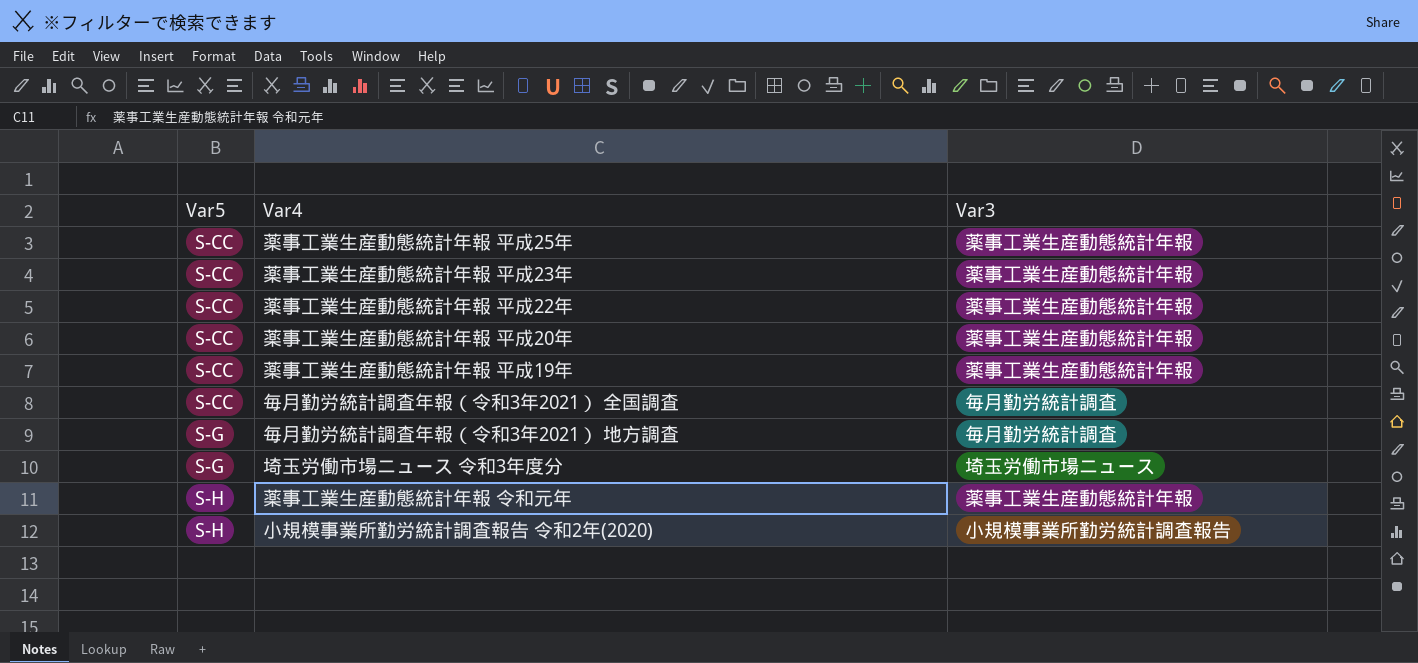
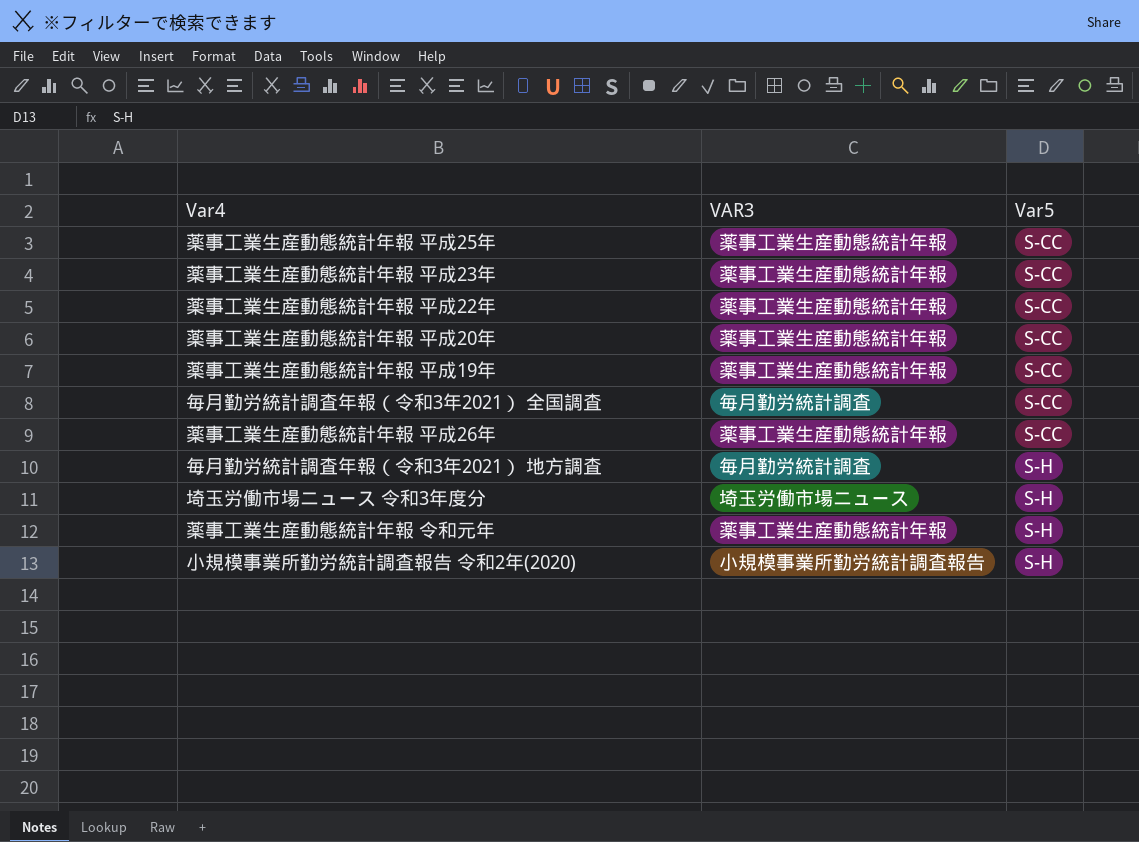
column name: Var3 -> VAR3
column Var5 | position: 1 -> 3
row 薬事工業生産動態統計年報 平成26年: none -> 薬事工業生産動態統計年報 | S-CC
毎月勤労統計調査年報（令和3年2021） 地方調査 | Var5: S-G -> S-H
埼玉労働市場ニュース 令和3年度分 | Var5: S-G -> S-H

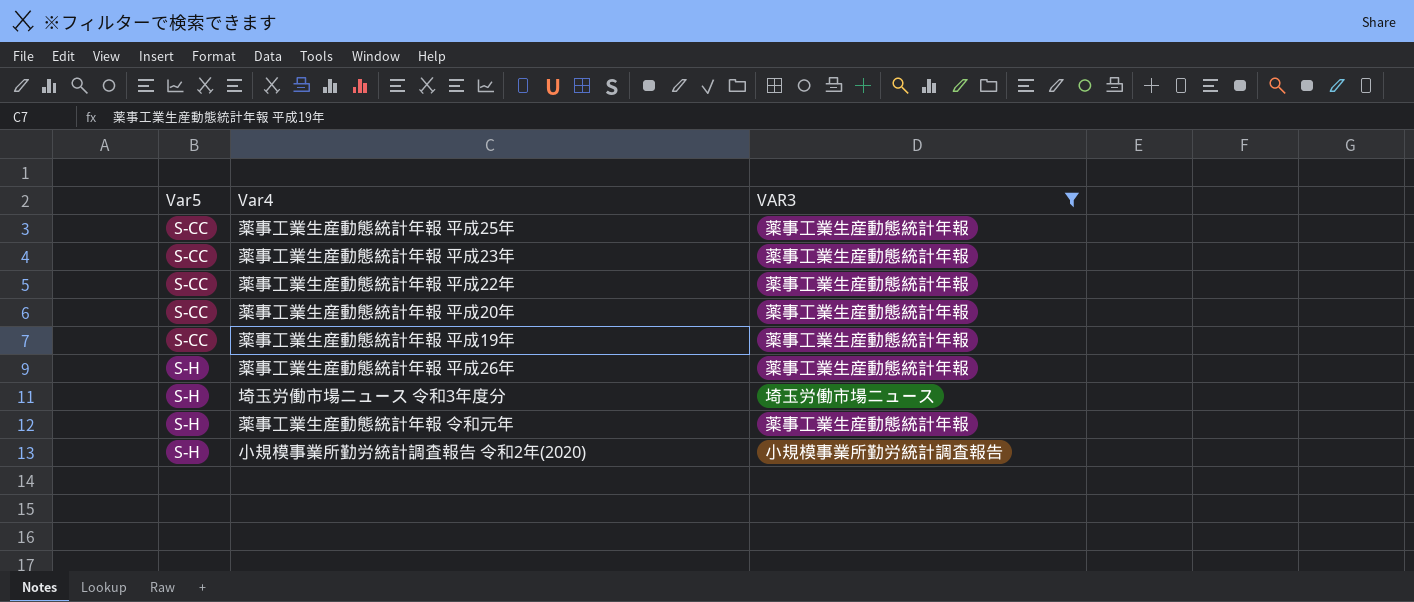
filter: none -> VAR3 != 毎月勤労統計調査
column Var5 | position: 3 -> 1
薬事工業生産動態統計年報 平成26年 | Var5: S-CC -> S-H

